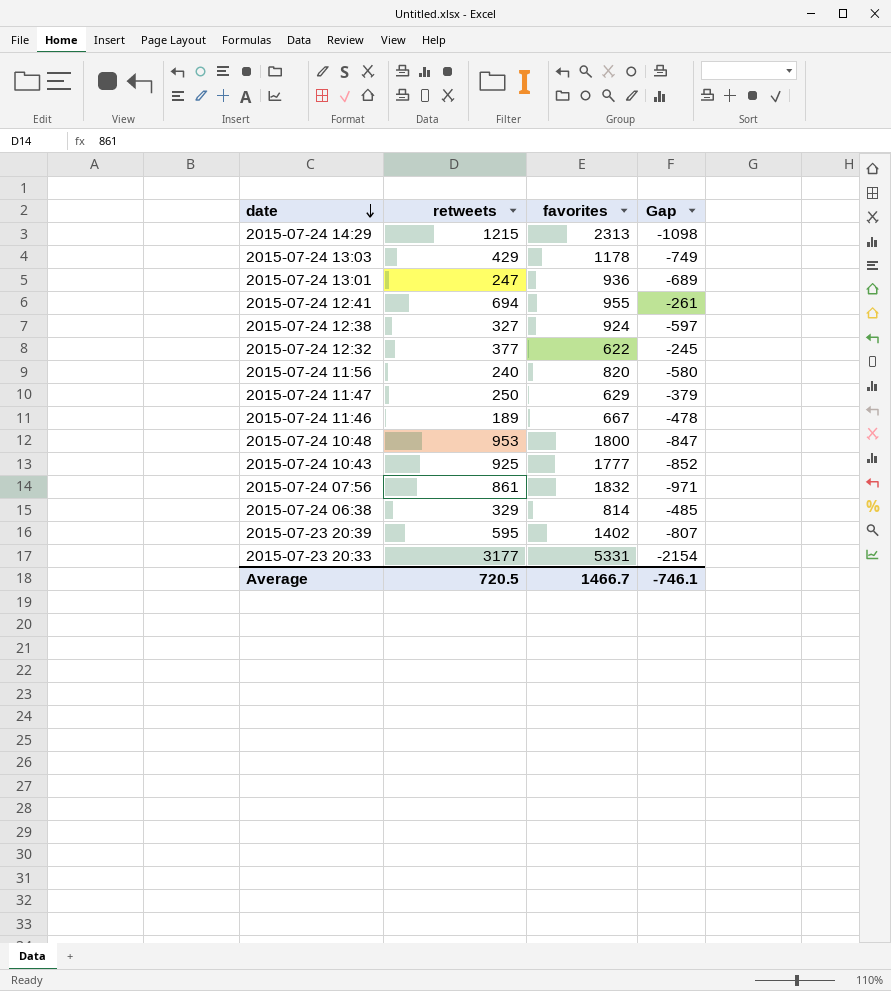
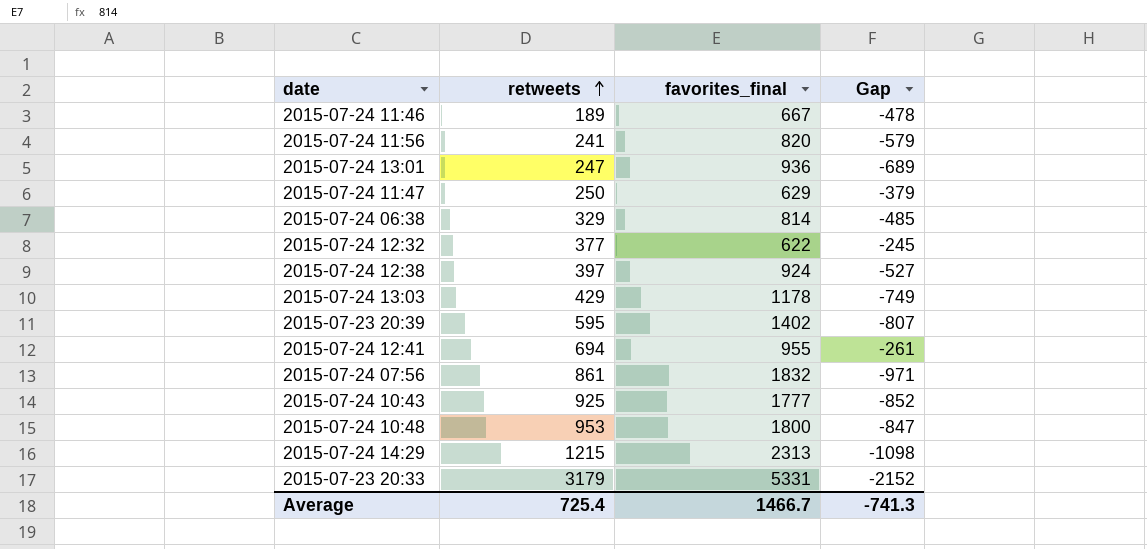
row order: date descending -> retweets ascending
column name: favorites -> favorites_final
2015-07-24 11:56 | retweets: 240 -> 241
2015-07-24 11:56 | Gap: -580 -> -579
2015-07-24 12:38 | retweets: 327 -> 397
2015-07-24 12:38 | Gap: -597 -> -527
2015-07-23 20:33 | retweets: 3177 -> 3179
2015-07-23 20:33 | Gap: -2154 -> -2152
Average | retweets: 720.5 -> 725.4
Average | Gap: -746.1 -> -741.3

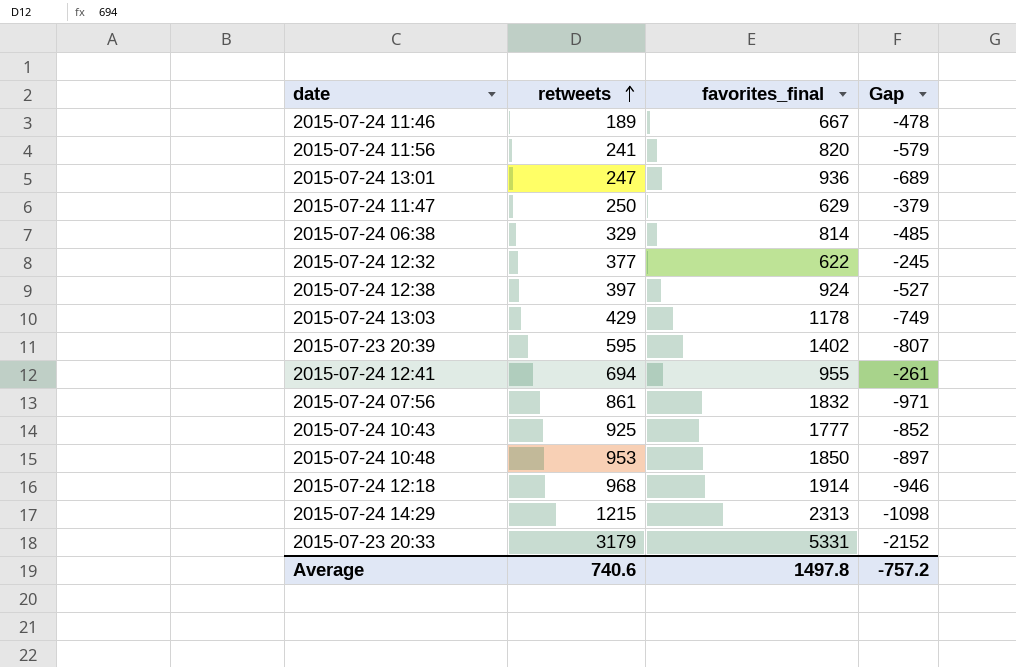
2015-07-24 10:48 | favorites_final: 1800 -> 1850
2015-07-24 10:48 | Gap: -847 -> -897
row 2015-07-24 12:18: none -> 968 | 1914 | -946
Average | retweets: 725.4 -> 740.6
Average | favorites_final: 1466.7 -> 1497.8
Average | Gap: -741.3 -> -757.2

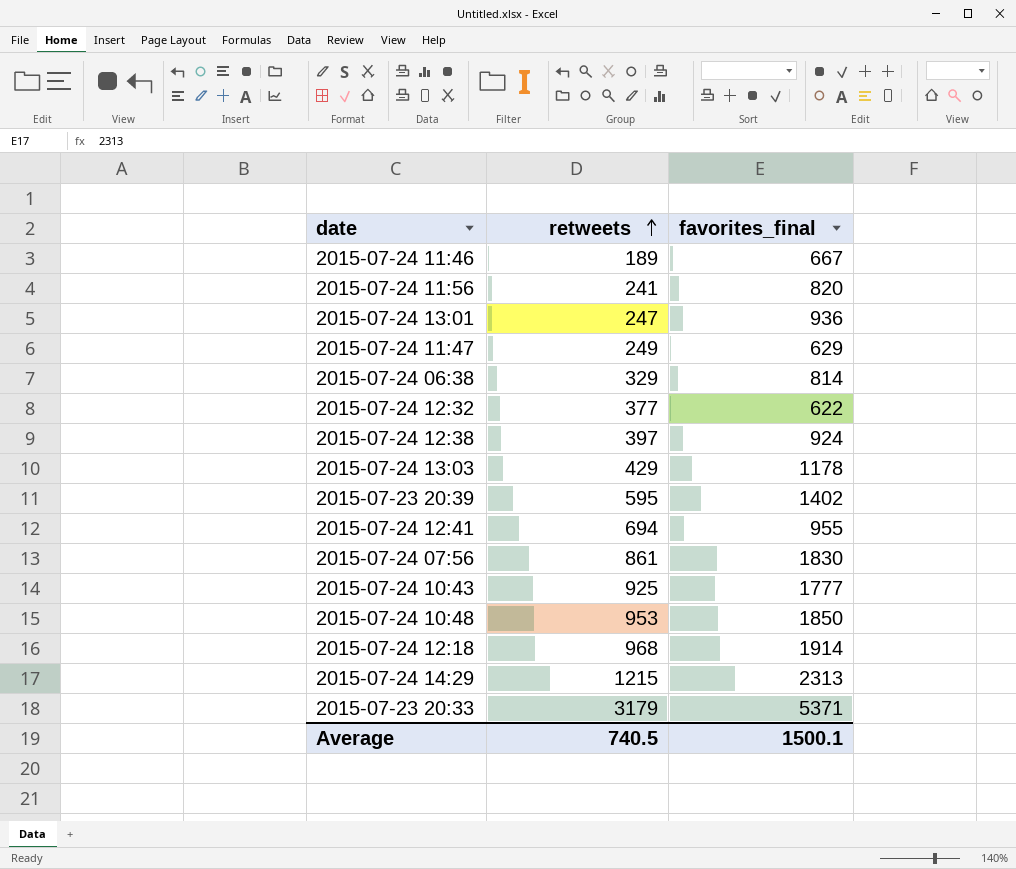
column Gap | formula: [retweets] - [favorites_final] -> none
2015-07-24 11:47 | retweets: 250 -> 249
2015-07-24 07:56 | favorites_final: 1832 -> 1830
2015-07-23 20:33 | favorites_final: 5331 -> 5371
Average | retweets: 740.6 -> 740.5
Average | favorites_final: 1497.8 -> 1500.1

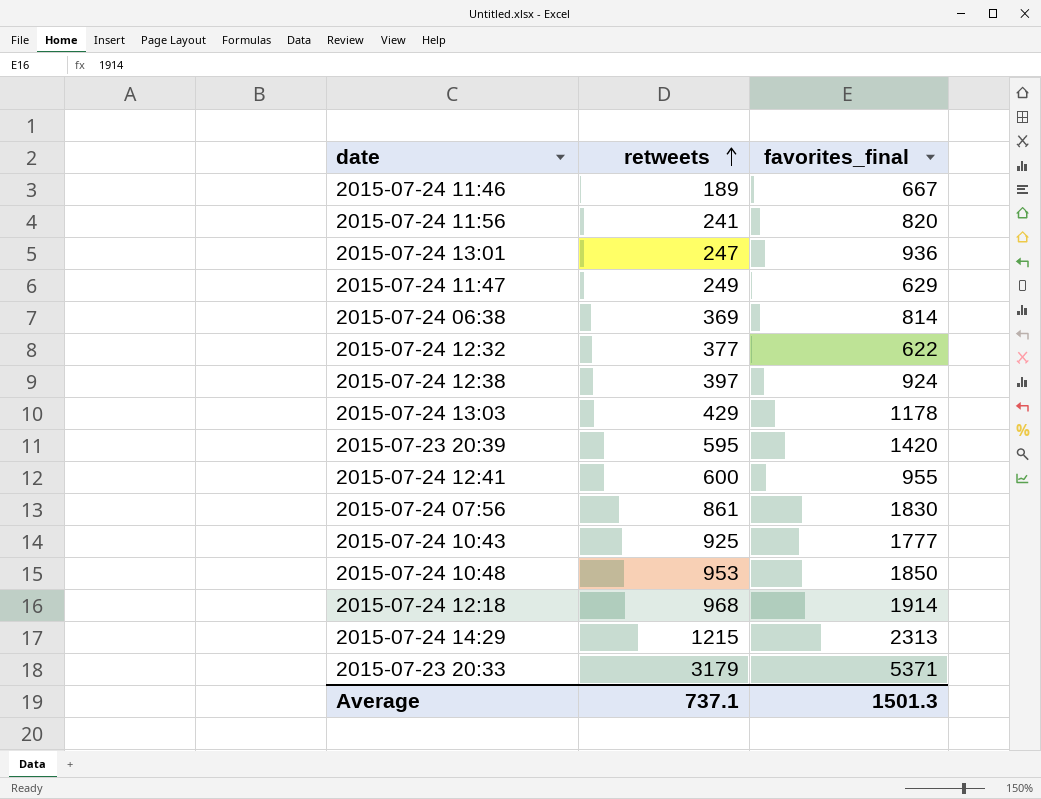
2015-07-24 06:38 | retweets: 329 -> 369
2015-07-23 20:39 | favorites_final: 1402 -> 1420
2015-07-24 12:41 | retweets: 694 -> 600
Average | retweets: 740.5 -> 737.1
Average | favorites_final: 1500.1 -> 1501.3

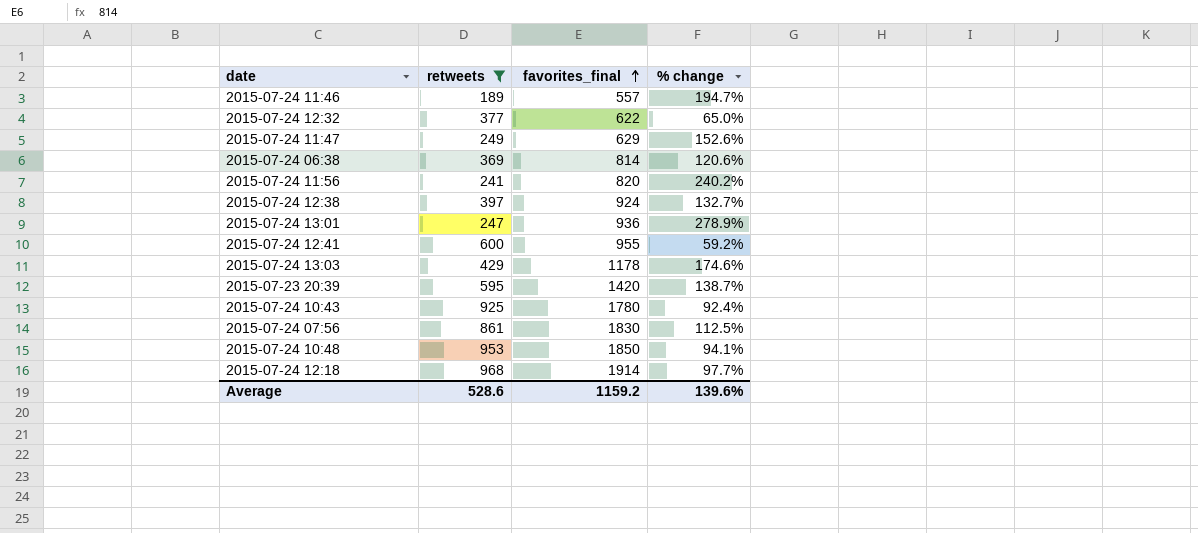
filter: none -> retweets <= 968
row order: retweets ascending -> favorites_final ascending
column % change | formula: none -> ([favorites_final] - [retweets]) / [retweets]
2015-07-24 11:46 | favorites_final: 667 -> 557
2015-07-24 10:43 | favorites_final: 1777 -> 1780
Average | retweets: 737.1 -> 528.6
Average | favorites_final: 1501.3 -> 1159.2

